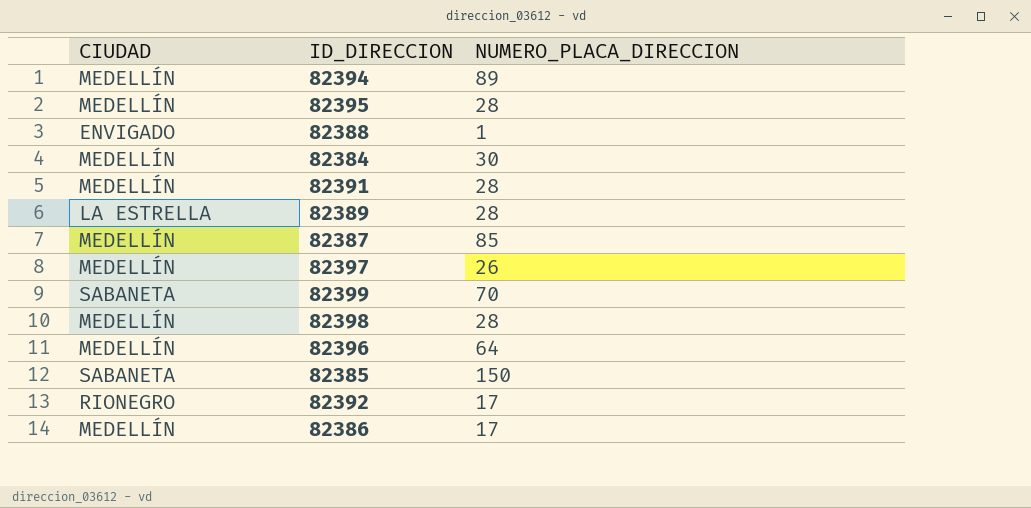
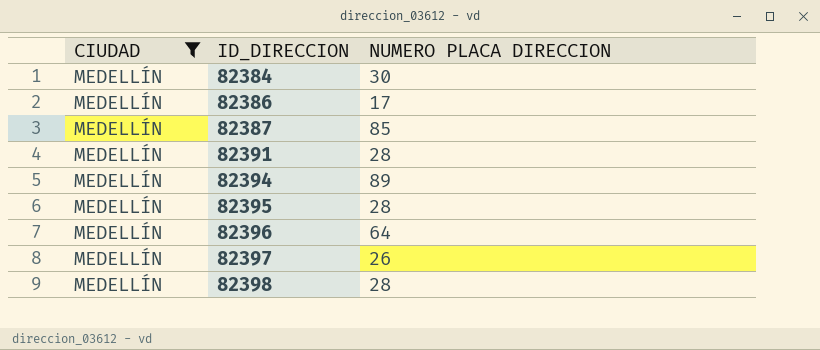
filter: none -> CIUDAD = MEDELLÍN
row order: none -> ID_DIRECCION ascending
column name: NUMERO_PLACA_DIRECCION -> NUMERO PLACA DIRECCION

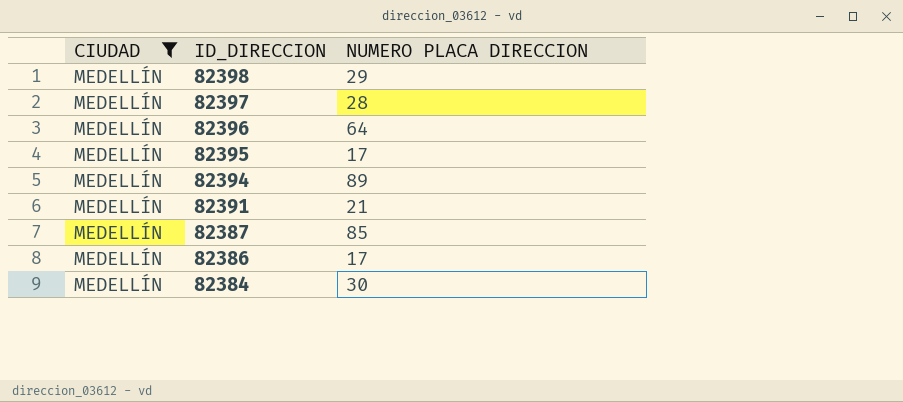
row order: ID_DIRECCION ascending -> ID_DIRECCION descending
82398 | NUMERO PLACA DIRECCION: 28 -> 29
82397 | NUMERO PLACA DIRECCION: 26 -> 28
82395 | NUMERO PLACA DIRECCION: 28 -> 17
82391 | NUMERO PLACA DIRECCION: 28 -> 21

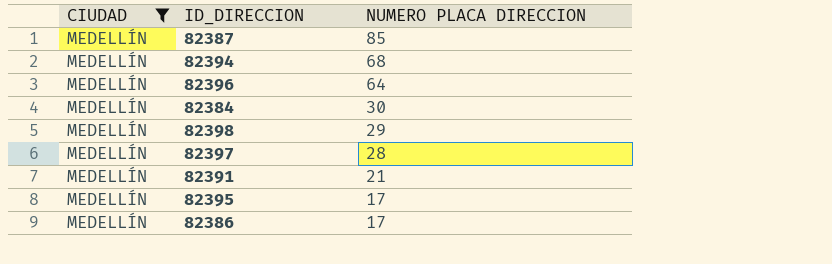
row order: ID_DIRECCION descending -> NUMERO PLACA DIRECCION descending
82394 | NUMERO PLACA DIRECCION: 89 -> 68

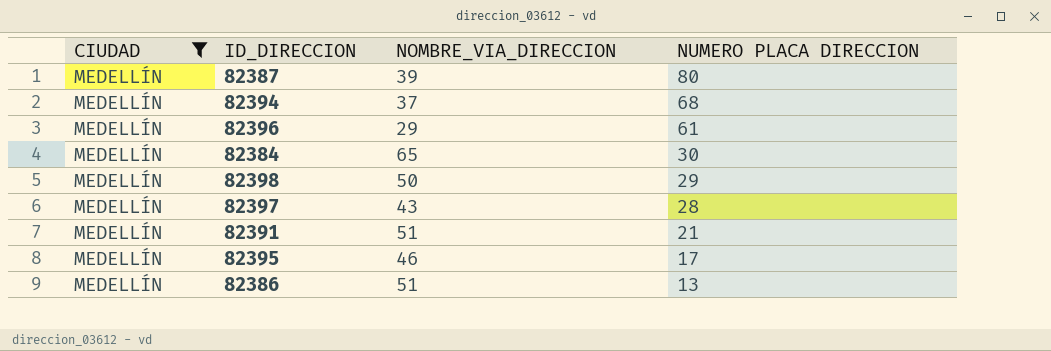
column NOMBRE_VIA_DIRECCION | position: none -> 3
82387 | NUMERO PLACA DIRECCION: 85 -> 80
82396 | NUMERO PLACA DIRECCION: 64 -> 61
82386 | NUMERO PLACA DIRECCION: 17 -> 13

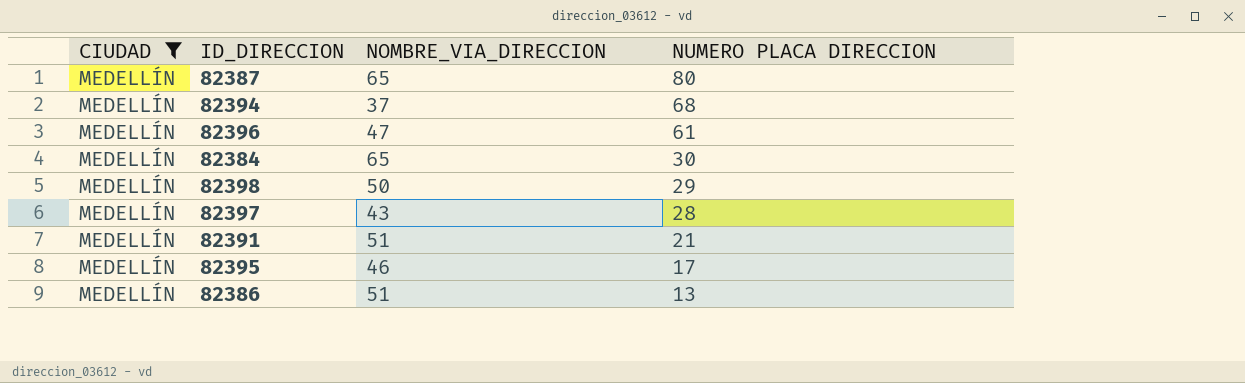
82387 | NOMBRE_VIA_DIRECCION: 39 -> 65
82396 | NOMBRE_VIA_DIRECCION: 29 -> 47

